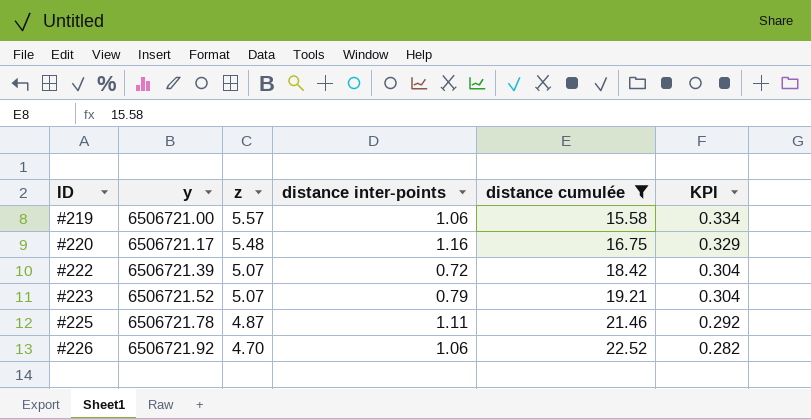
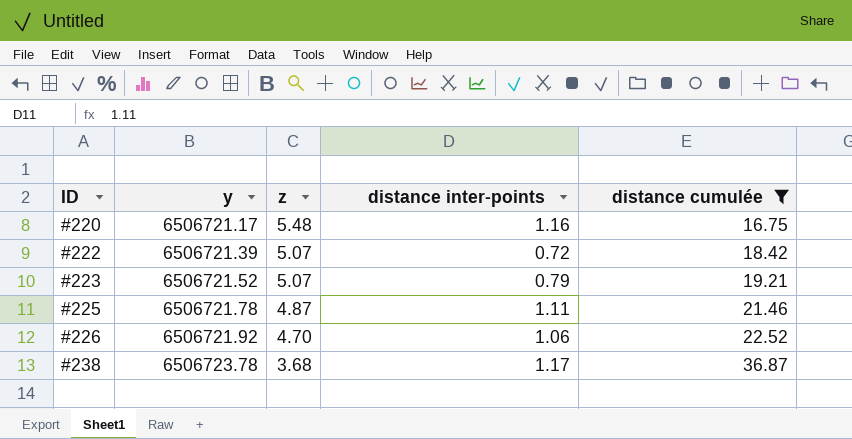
column KPI | formula: [z] * 0.06 -> none
row #219: 6506721.00 | 5.57 | 1.06 | 15.58 | 0.334 -> none
row #238: none -> 6506723.78 | 3.68 | 1.17 | 36.87

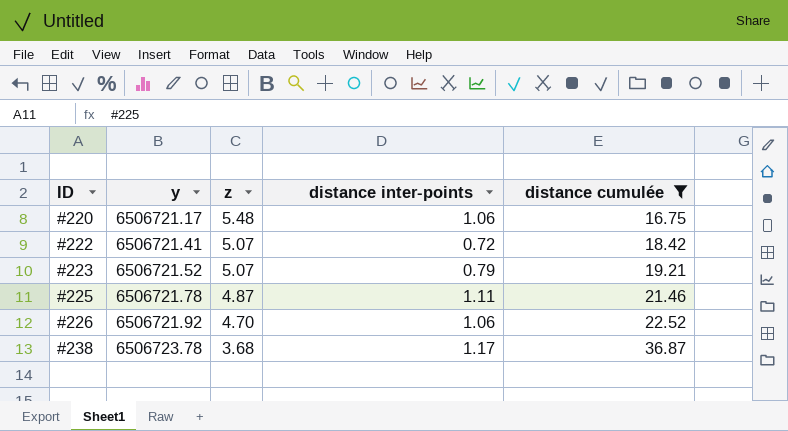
#220 | distance inter-points: 1.16 -> 1.06
#222 | y: 6506721.39 -> 6506721.41

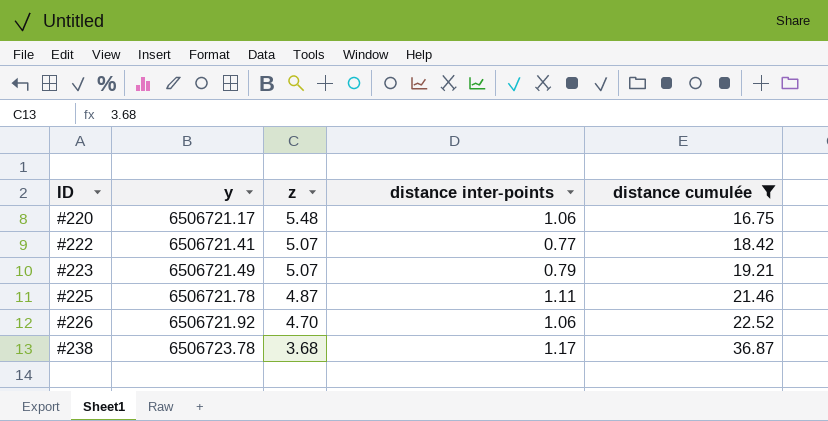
#222 | distance inter-points: 0.72 -> 0.77
#223 | y: 6506721.52 -> 6506721.49

